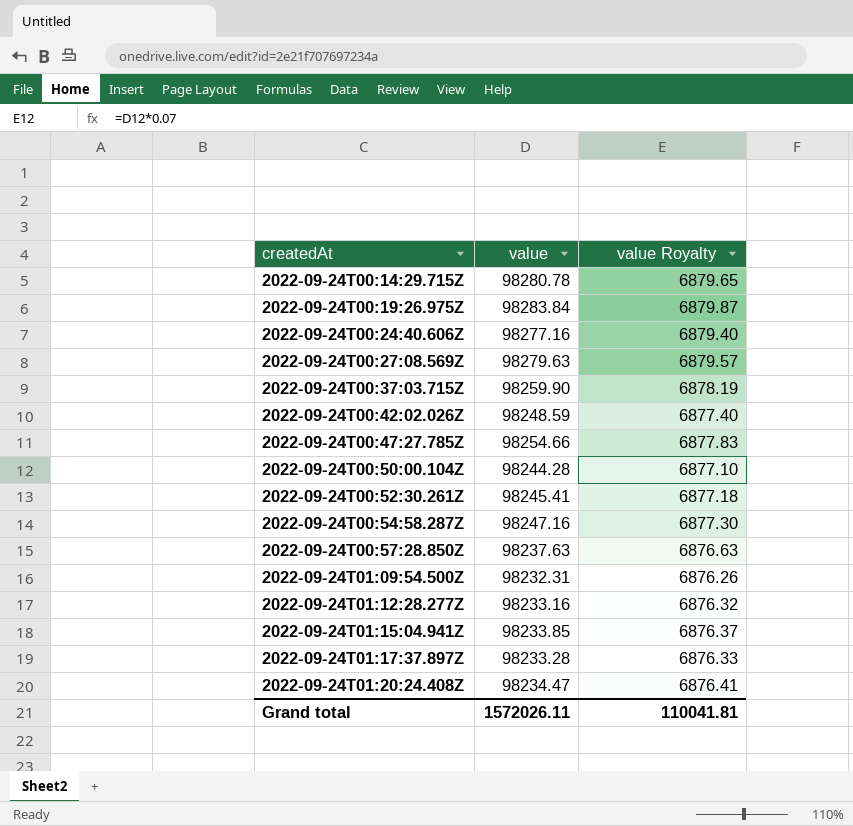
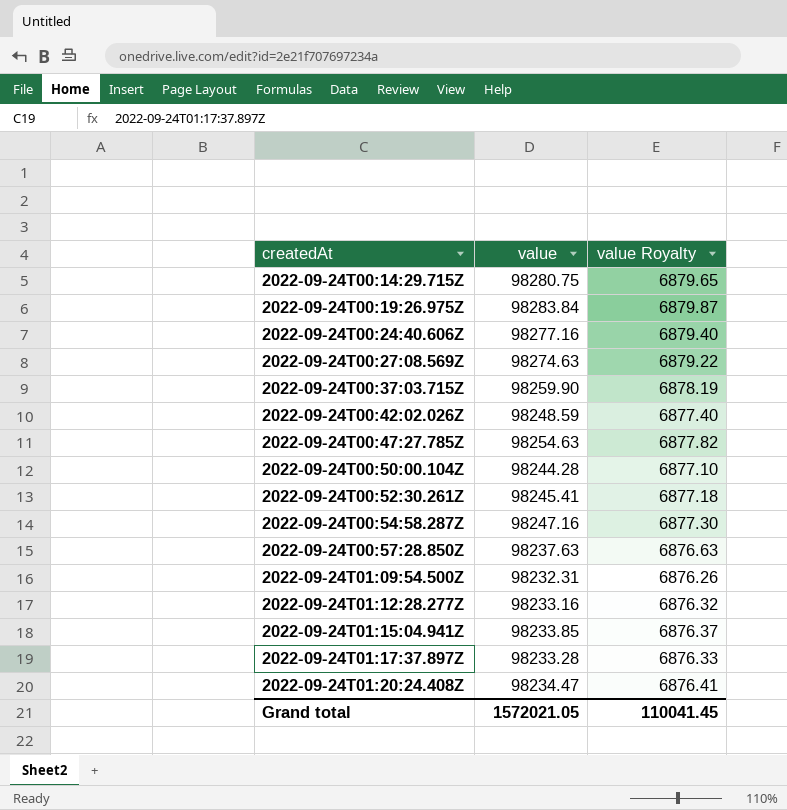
2022-09-24T00:14:29.715Z | value: 98280.78 -> 98280.75
2022-09-24T00:27:08.569Z | value: 98279.63 -> 98274.63
2022-09-24T00:27:08.569Z | value Royalty: 6879.57 -> 6879.22
2022-09-24T00:47:27.785Z | value: 98254.66 -> 98254.63
2022-09-24T00:47:27.785Z | value Royalty: 6877.83 -> 6877.82
Grand total | value: 1572026.11 -> 1572021.05
Grand total | value Royalty: 110041.81 -> 110041.45

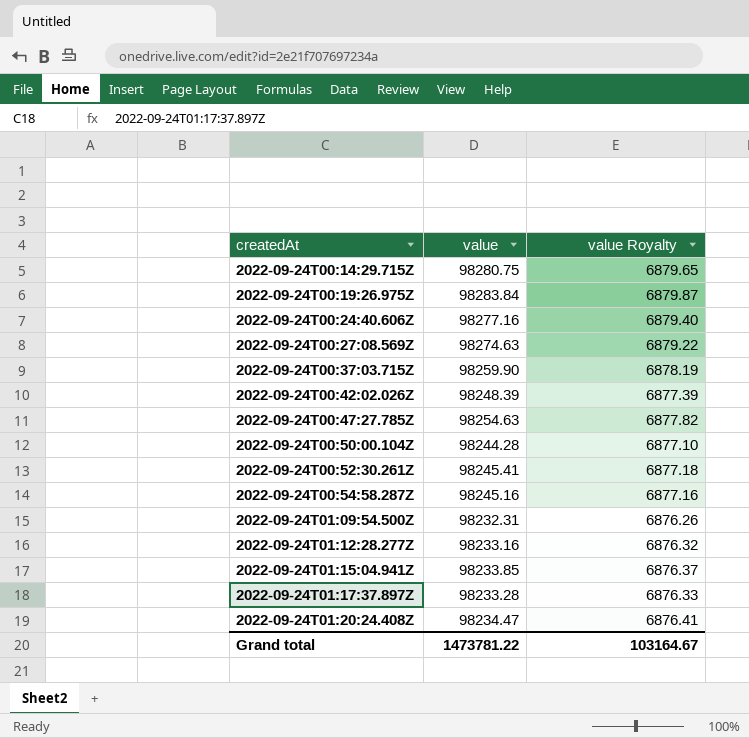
row 2022-09-24T00:57:28.850Z: 98237.63 | 6876.63 -> none
2022-09-24T00:42:02.026Z | value: 98248.59 -> 98248.39
2022-09-24T00:42:02.026Z | value Royalty: 6877.40 -> 6877.39
2022-09-24T00:54:58.287Z | value: 98247.16 -> 98245.16
2022-09-24T00:54:58.287Z | value Royalty: 6877.30 -> 6877.16
Grand total | value: 1572021.05 -> 1473781.22
Grand total | value Royalty: 110041.45 -> 103164.67

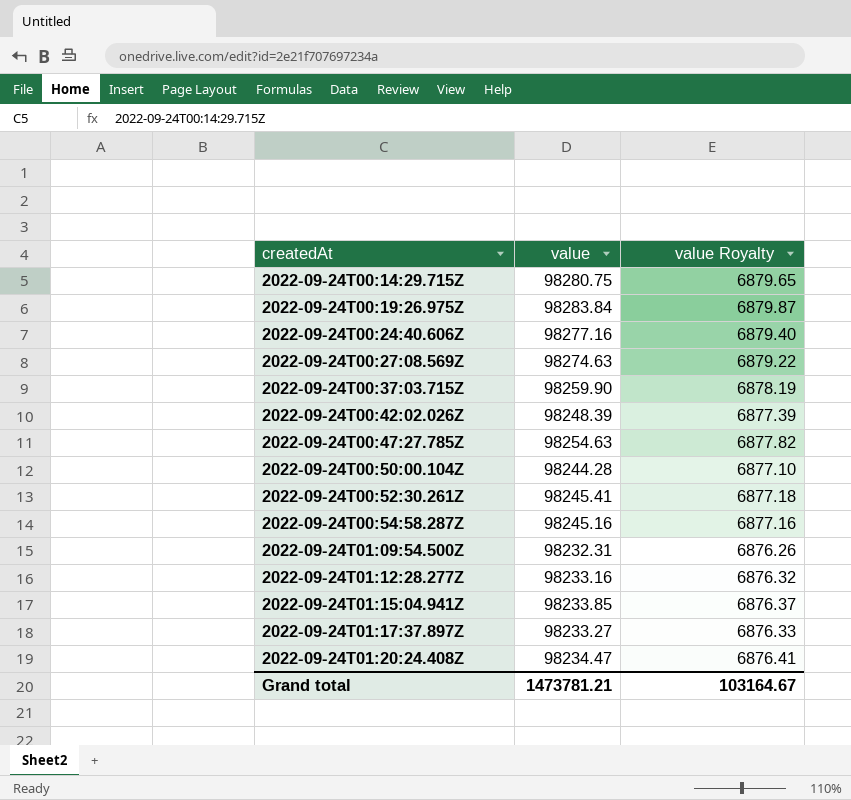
2022-09-24T01:17:37.897Z | value: 98233.28 -> 98233.27
Grand total | value: 1473781.22 -> 1473781.21

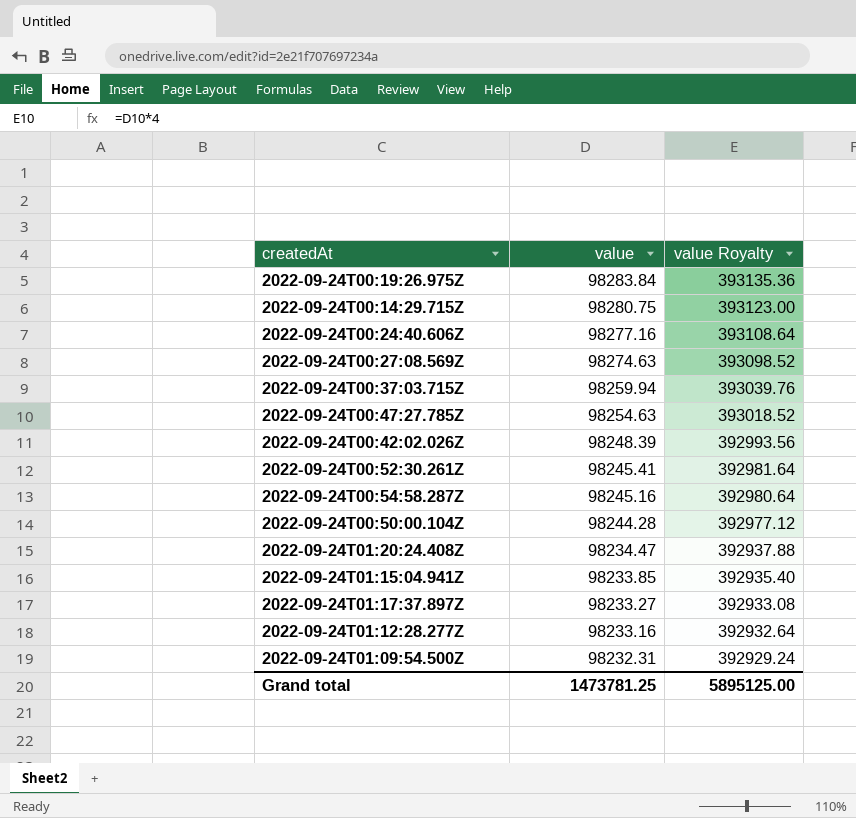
row order: createdAt ascending -> value descending
column value Royalty | formula: [value] * 0.07 -> [value] * 4
2022-09-24T00:37:03.715Z | value: 98259.90 -> 98259.94
Grand total | value: 1473781.21 -> 1473781.25
Grand total | value Royalty: 103164.67 -> 5895125.00

